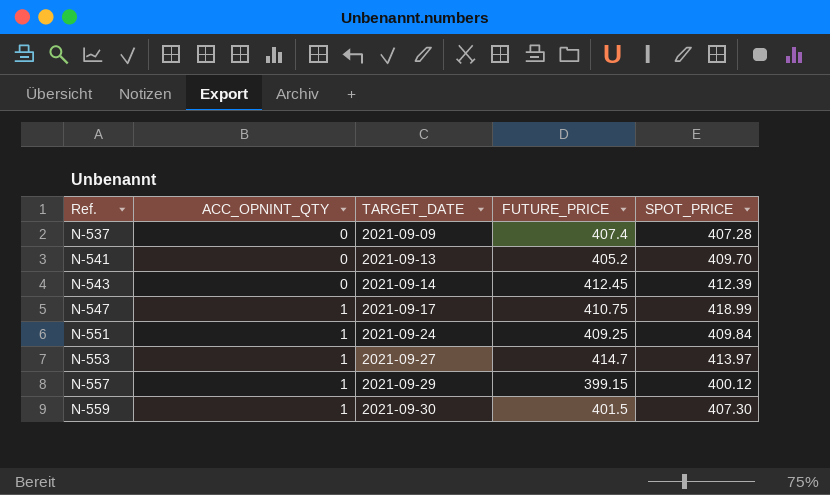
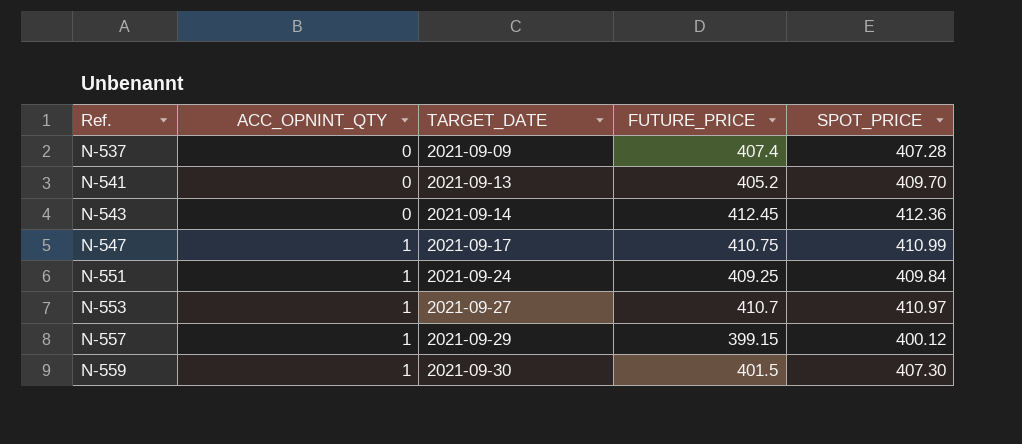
N-543 | SPOT_PRICE: 412.39 -> 412.36
N-547 | SPOT_PRICE: 418.99 -> 410.99
N-553 | FUTURE_PRICE: 414.7 -> 410.7
N-553 | SPOT_PRICE: 413.97 -> 410.97

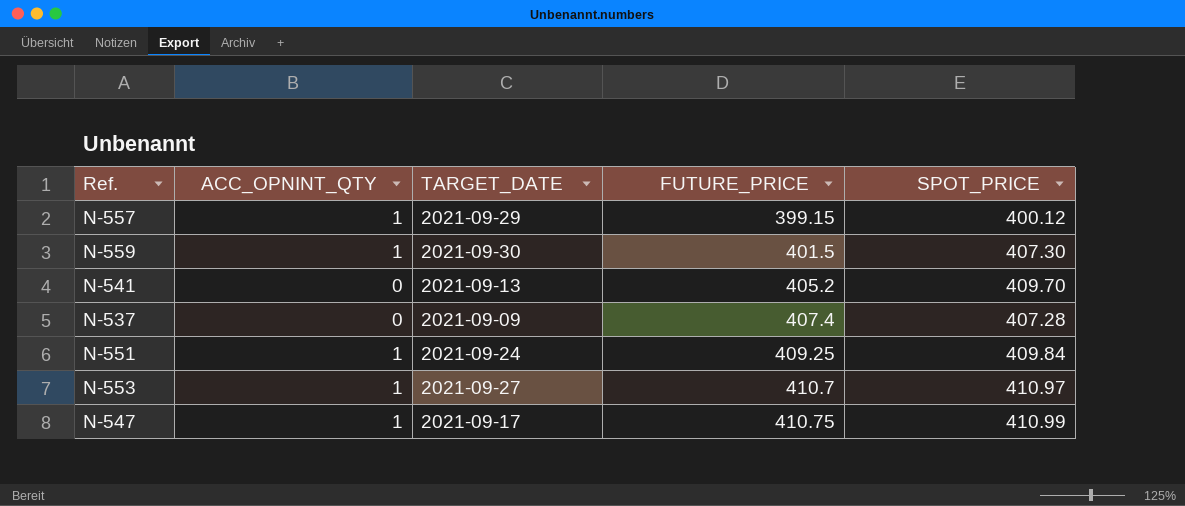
row order: Ref. ascending -> FUTURE_PRICE ascending
row N-543: 0 | 2021-09-14 | 412.45 | 412.36 -> none

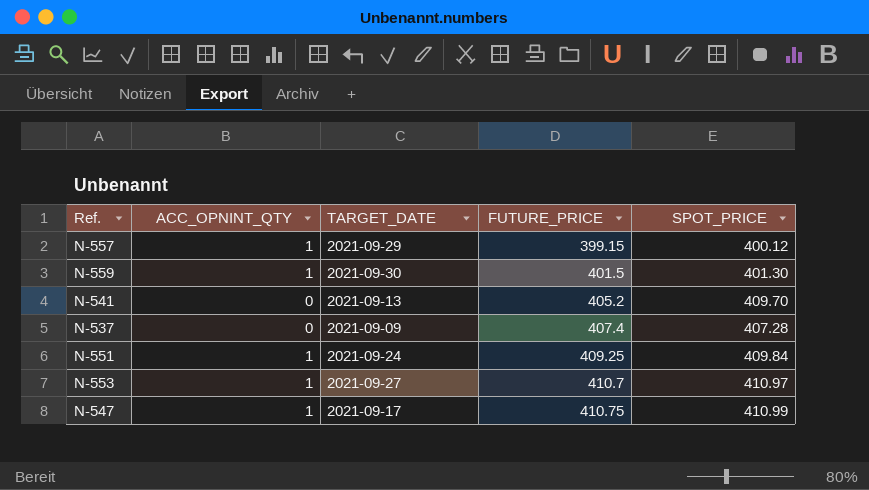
N-559 | SPOT_PRICE: 407.30 -> 401.30

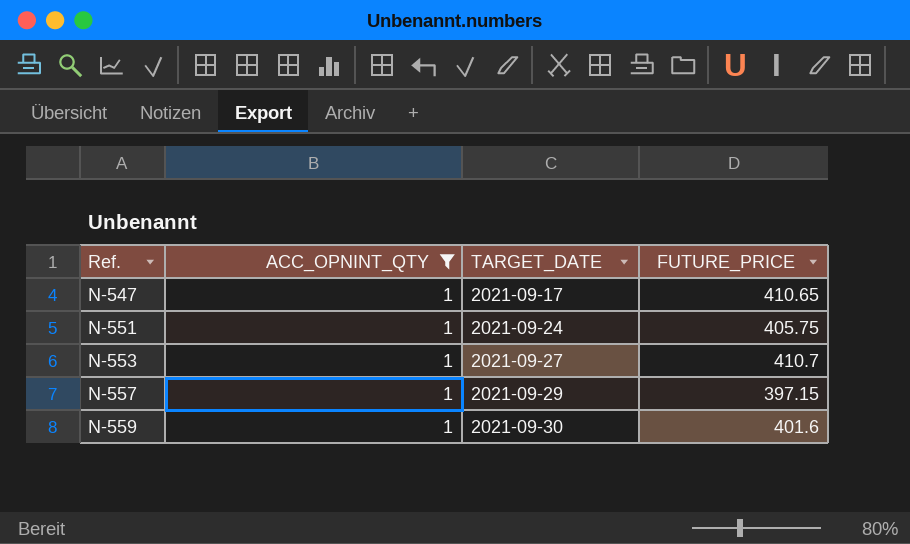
filter: none -> ACC_OPNINT_QTY = 1
row order: FUTURE_PRICE ascending -> Ref. ascending
column SPOT_PRICE | position: 5 -> none
N-547 | FUTURE_PRICE: 410.75 -> 410.65
N-551 | FUTURE_PRICE: 409.25 -> 405.75
N-557 | FUTURE_PRICE: 399.15 -> 397.15
N-559 | FUTURE_PRICE: 401.5 -> 401.6

